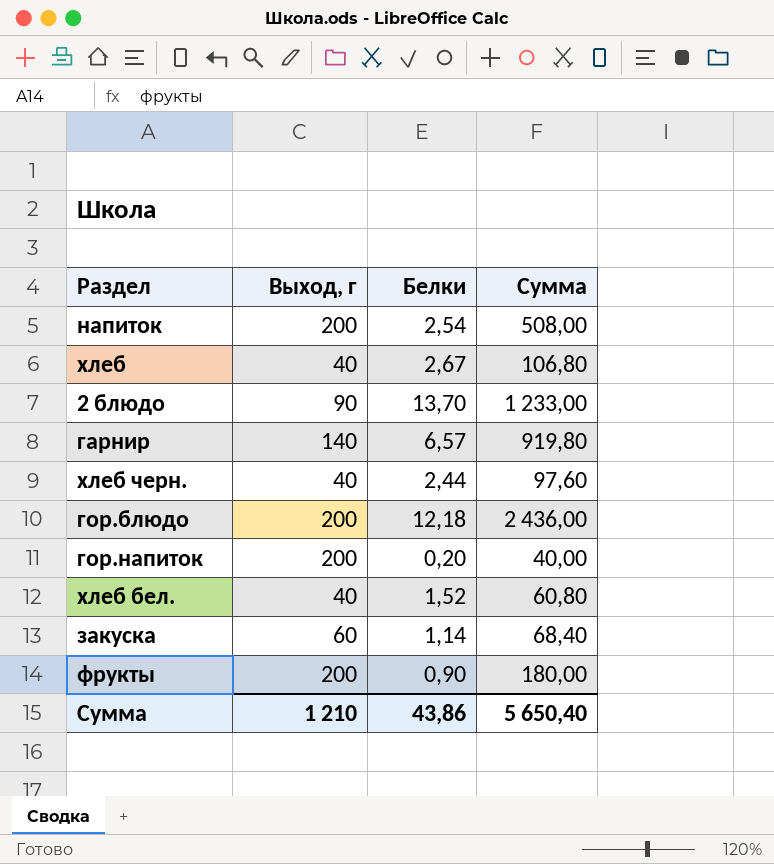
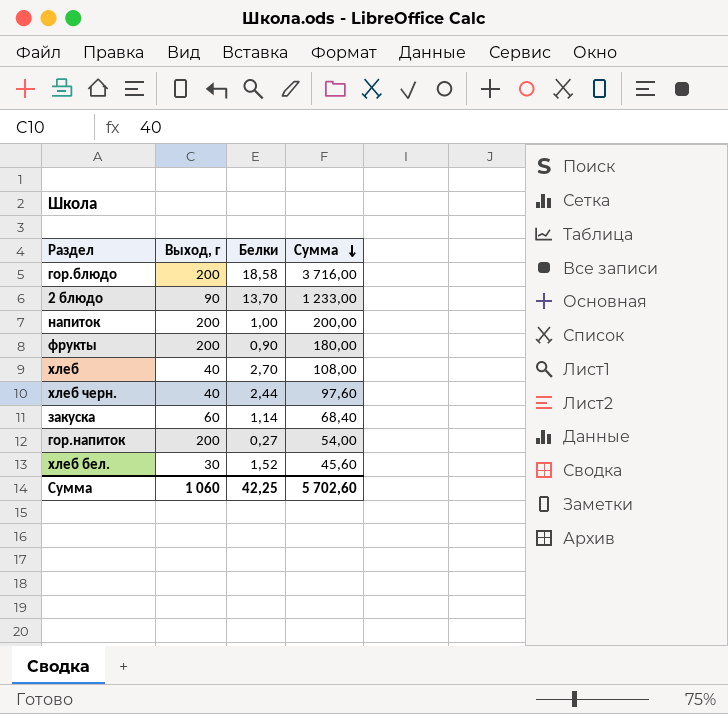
row order: none -> Сумма descending
row гарнир: 140 | 6,57 | 919,80 -> none
гор.блюдо | Белки: 12,18 -> 18,58
гор.блюдо | Сумма: 2 436,00 -> 3 716,00
напиток | Белки: 2,54 -> 1,00
напиток | Сумма: 508,00 -> 200,00
хлеб | Белки: 2,67 -> 2,70
хлеб | Сумма: 106,80 -> 108,00
гор.напиток | Белки: 0,20 -> 0,27
гор.напиток | Сумма: 40,00 -> 54,00
хлеб бел. | Выход, г: 40 -> 30
хлеб бел. | Сумма: 60,80 -> 45,60
Сумма | Выход, г: 1 210 -> 1 060
Сумма | Белки: 43,86 -> 42,25
Сумма | Сумма: 5 650,40 -> 5 702,60

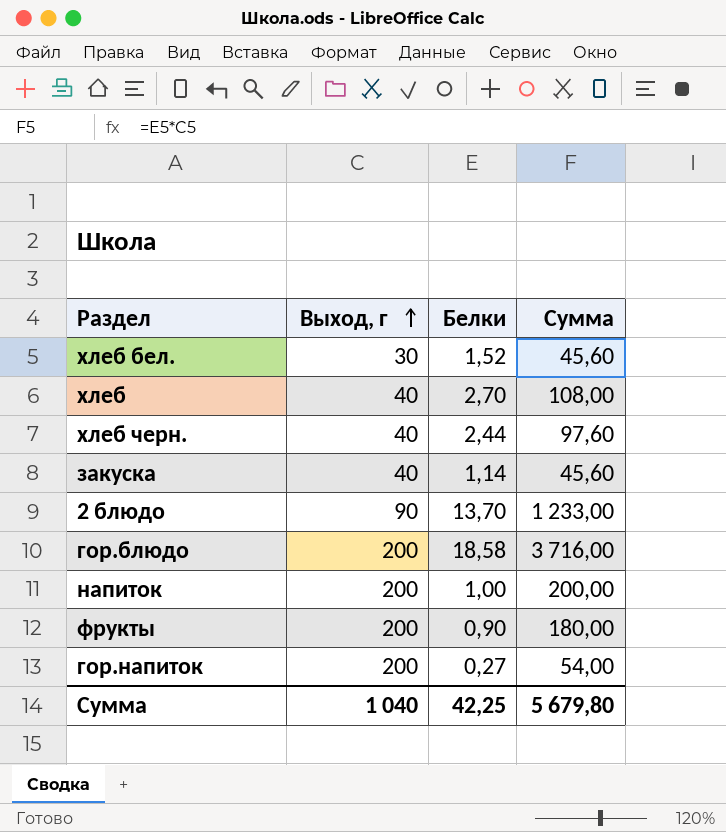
row order: Сумма descending -> Выход, г ascending
закуска | Выход, г: 60 -> 40
закуска | Сумма: 68,40 -> 45,60
Сумма | Выход, г: 1 060 -> 1 040
Сумма | Сумма: 5 702,60 -> 5 679,80

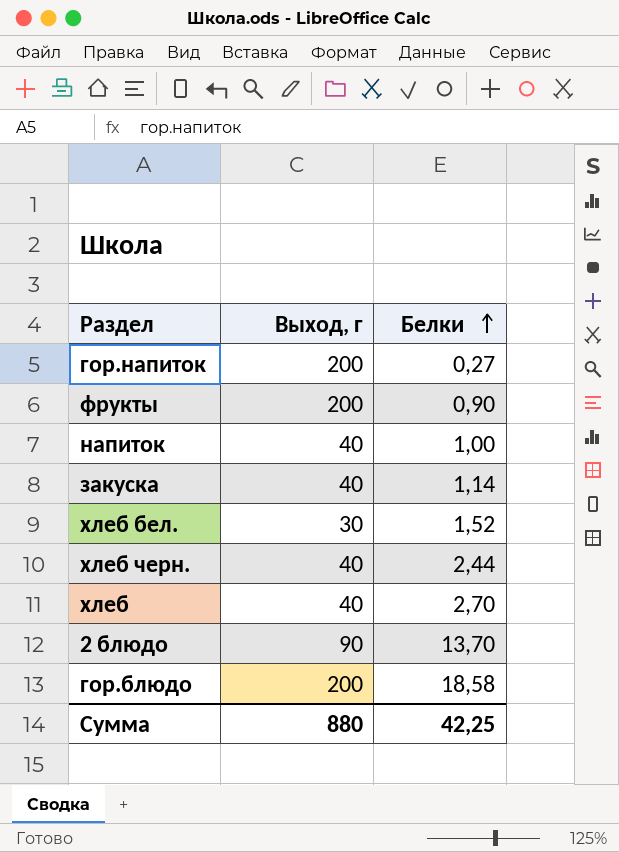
row order: Выход, г ascending -> Белки ascending
column Сумма | formula: [Выход, г] * [Белки] -> none
напиток | Выход, г: 200 -> 40
Сумма | Выход, г: 1 040 -> 880

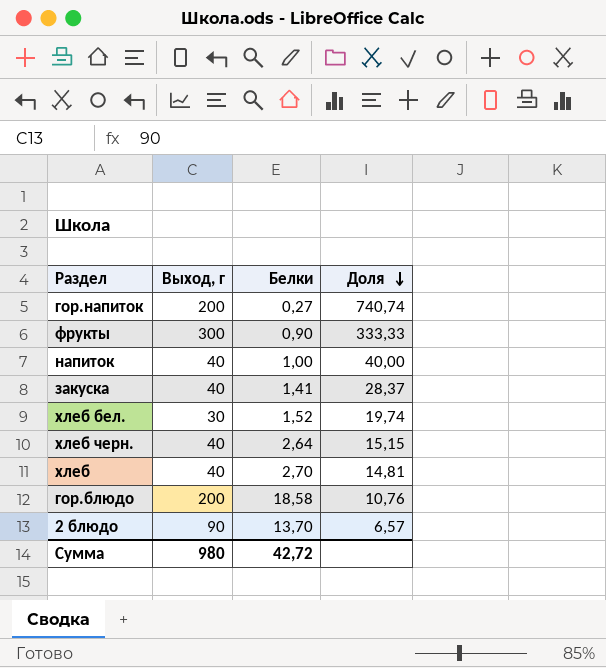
row order: Белки ascending -> Доля descending
column Доля | formula: none -> [Выход, г] / [Белки]
фрукты | Выход, г: 200 -> 300
закуска | Белки: 1,14 -> 1,41
хлеб черн. | Белки: 2,44 -> 2,64
Сумма | Выход, г: 880 -> 980
Сумма | Белки: 42,25 -> 42,72

